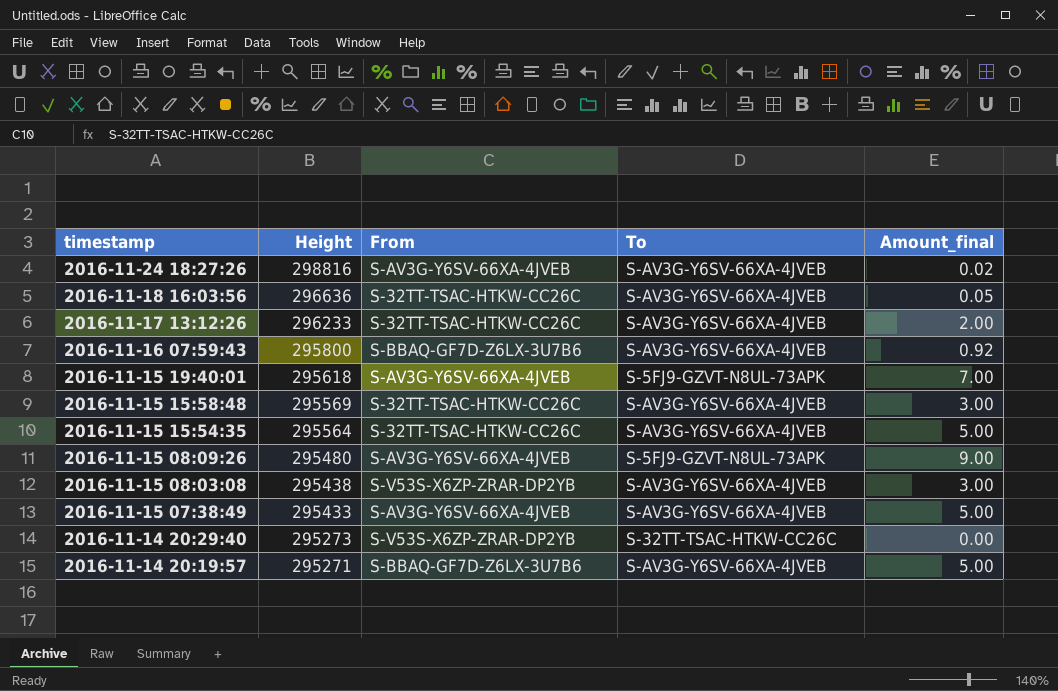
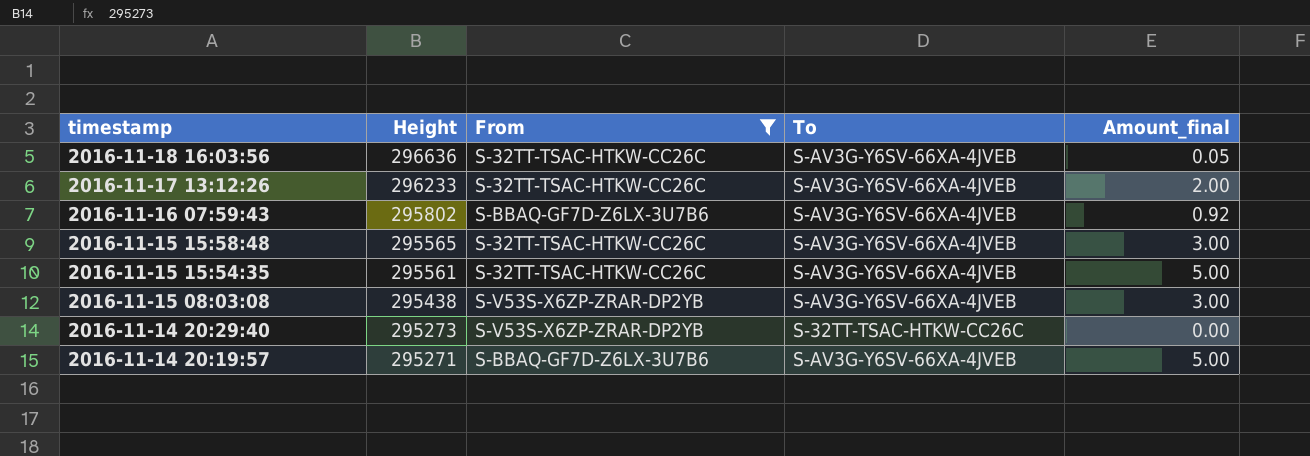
filter: none -> From != S-AV3G-Y6SV-66XA-4JVEB
2016-11-16 07:59:43 | Height: 295800 -> 295802
2016-11-15 15:58:48 | Height: 295569 -> 295565
2016-11-15 15:54:35 | Height: 295564 -> 295561

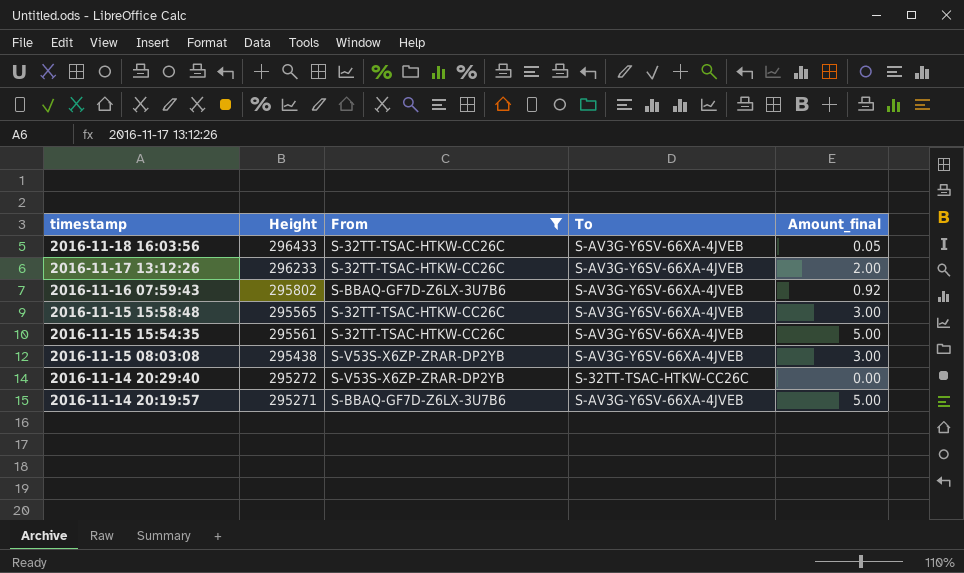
2016-11-18 16:03:56 | Height: 296636 -> 296433
2016-11-14 20:29:40 | Height: 295273 -> 295272

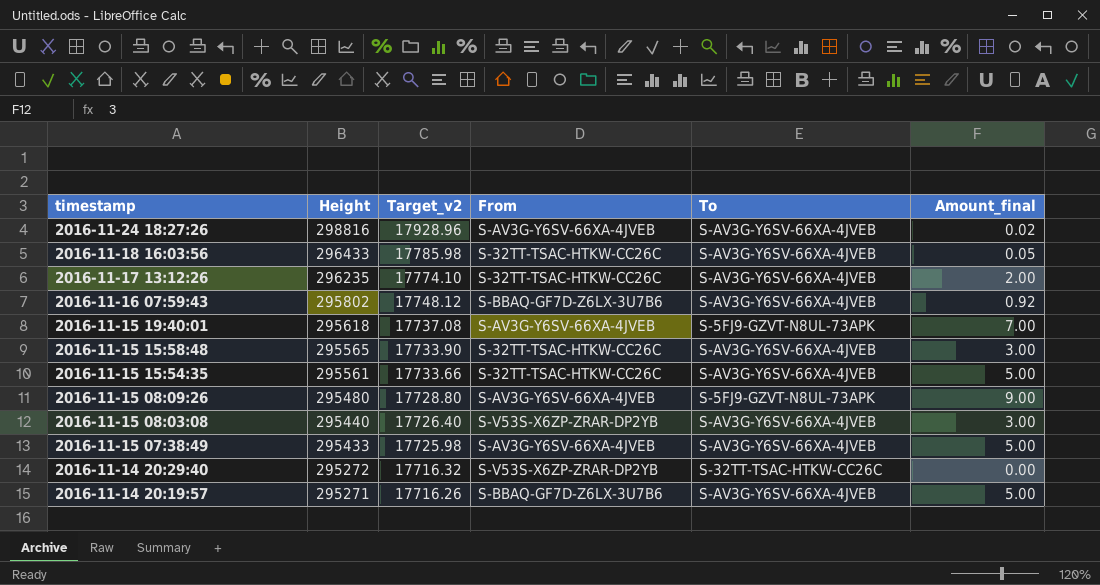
filter: From != S-AV3G-Y6SV-66XA-4JVEB -> none
column Target_v2 | formula: none -> [Height] * 0.06
2016-11-17 13:12:26 | Height: 296233 -> 296235
2016-11-15 08:03:08 | Height: 295438 -> 295440

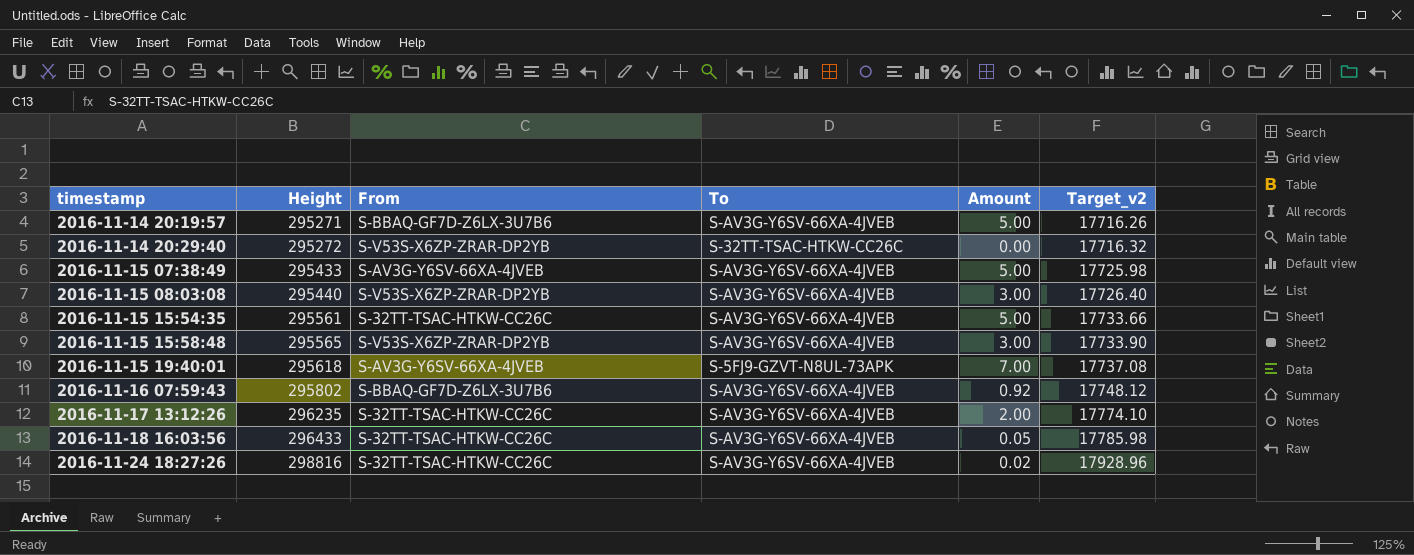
row order: timestamp descending -> timestamp ascending
column name: Amount_final -> Amount
column Target_v2 | position: 3 -> 6
row 2016-11-15 08:09:26: 295480 | 17728.80 | S-AV3G-Y6SV-66XA-4JVEB | S-5FJ9-GZVT-N8UL-73APK | 9.00 -> none
2016-11-15 15:58:48 | From: S-32TT-TSAC-HTKW-CC26C -> S-V53S-X6ZP-ZRAR-DP2YB
2016-11-24 18:27:26 | From: S-AV3G-Y6SV-66XA-4JVEB -> S-32TT-TSAC-HTKW-CC26C

